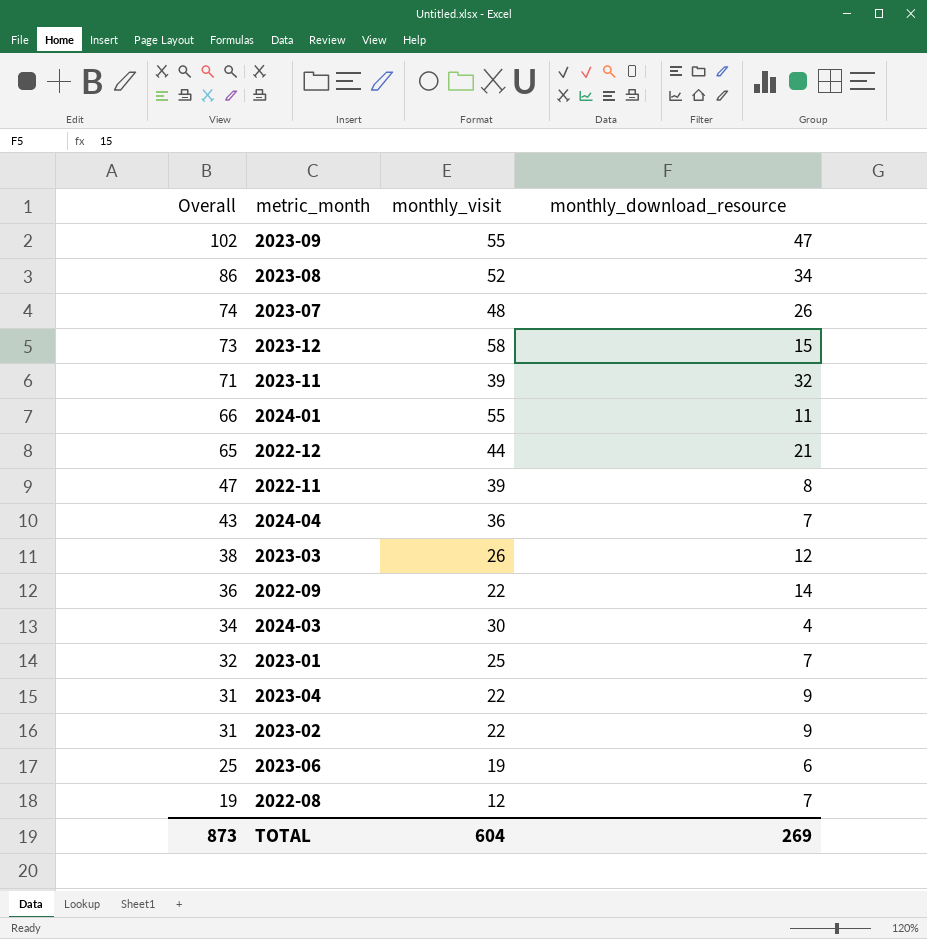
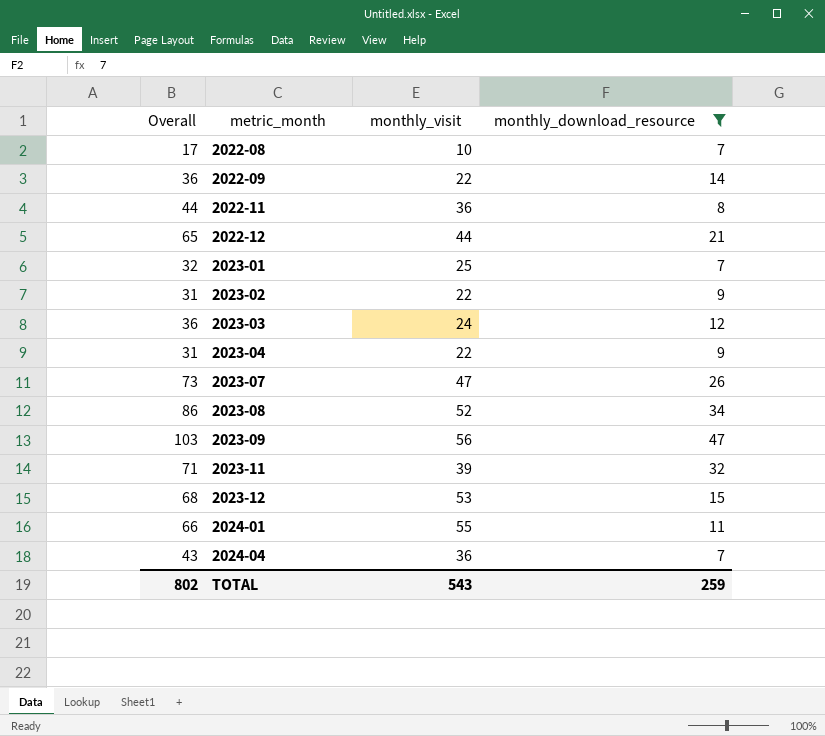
filter: none -> monthly_download_resource >= 7
row order: Overall descending -> metric_month ascending
2022-08 | Overall: 19 -> 17
2022-08 | monthly_visit: 12 -> 10
2022-11 | Overall: 47 -> 44
2022-11 | monthly_visit: 39 -> 36
2023-03 | Overall: 38 -> 36
2023-03 | monthly_visit: 26 -> 24
2023-07 | Overall: 74 -> 73
2023-07 | monthly_visit: 48 -> 47
2023-09 | Overall: 102 -> 103
2023-09 | monthly_visit: 55 -> 56
2023-12 | Overall: 73 -> 68
2023-12 | monthly_visit: 58 -> 53
TOTAL | Overall: 873 -> 802
TOTAL | monthly_visit: 604 -> 543
TOTAL | monthly_download_resource: 269 -> 259

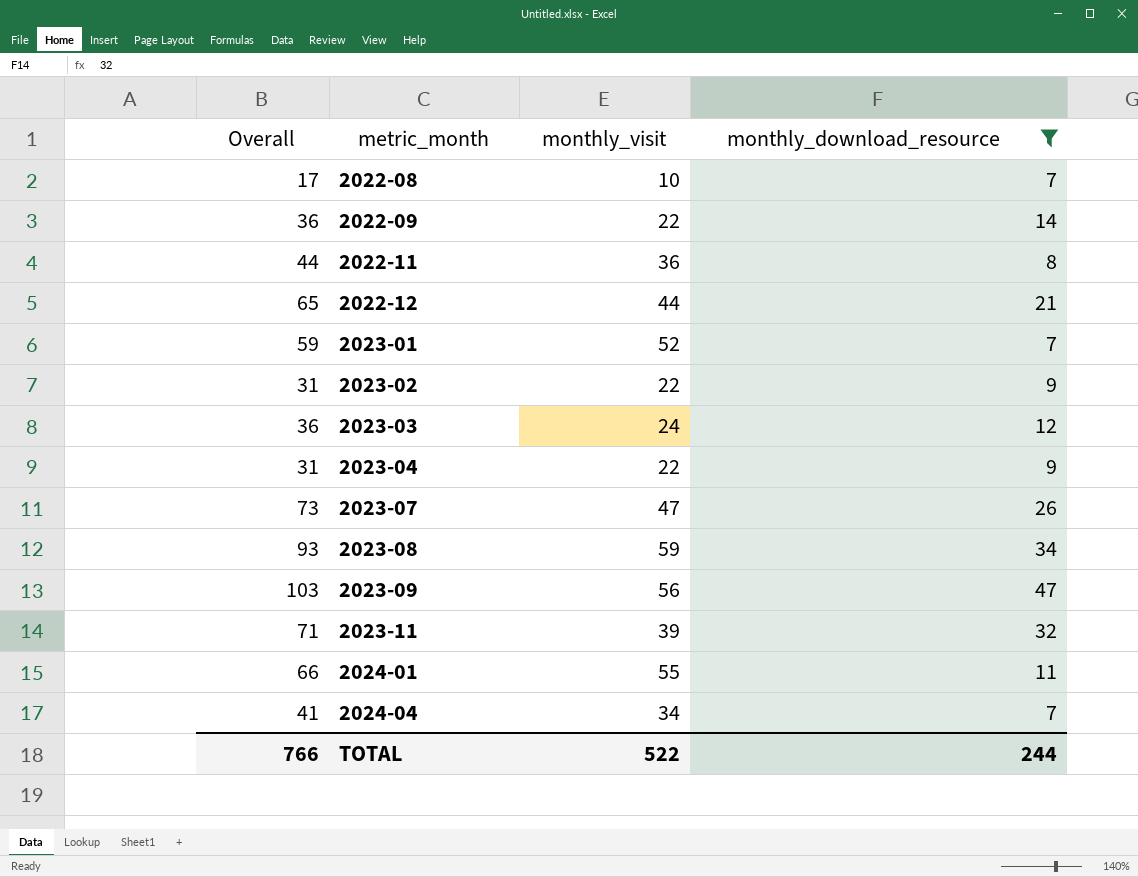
row 2023-12: 68 | 53 | 15 -> none
2023-01 | Overall: 32 -> 59
2023-01 | monthly_visit: 25 -> 52
2023-08 | Overall: 86 -> 93
2023-08 | monthly_visit: 52 -> 59
2024-04 | Overall: 43 -> 41
2024-04 | monthly_visit: 36 -> 34
TOTAL | Overall: 802 -> 766
TOTAL | monthly_visit: 543 -> 522
TOTAL | monthly_download_resource: 259 -> 244

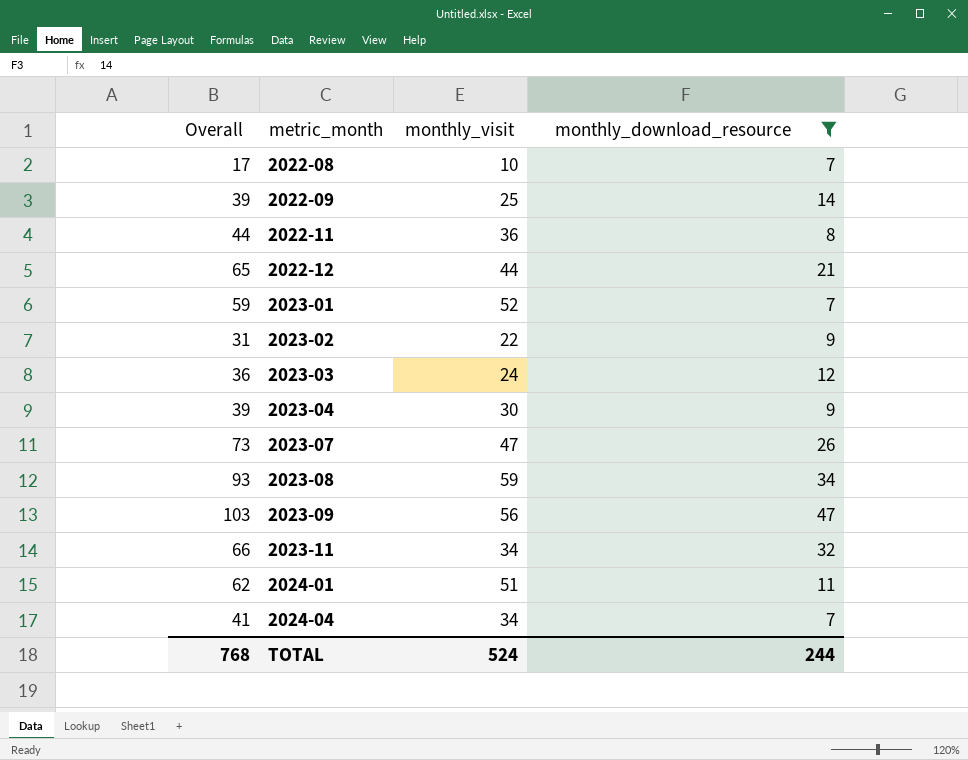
2022-09 | Overall: 36 -> 39
2022-09 | monthly_visit: 22 -> 25
2023-04 | Overall: 31 -> 39
2023-04 | monthly_visit: 22 -> 30
2023-11 | Overall: 71 -> 66
2023-11 | monthly_visit: 39 -> 34
2024-01 | Overall: 66 -> 62
2024-01 | monthly_visit: 55 -> 51
TOTAL | Overall: 766 -> 768
TOTAL | monthly_visit: 522 -> 524

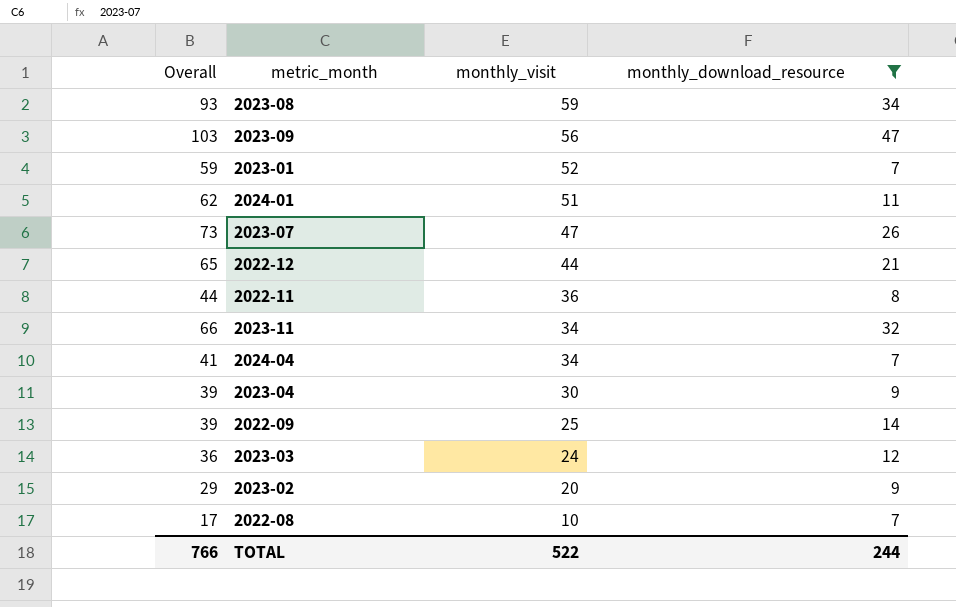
row order: metric_month ascending -> monthly_visit descending
2023-02 | Overall: 31 -> 29
2023-02 | monthly_visit: 22 -> 20
TOTAL | Overall: 768 -> 766
TOTAL | monthly_visit: 524 -> 522

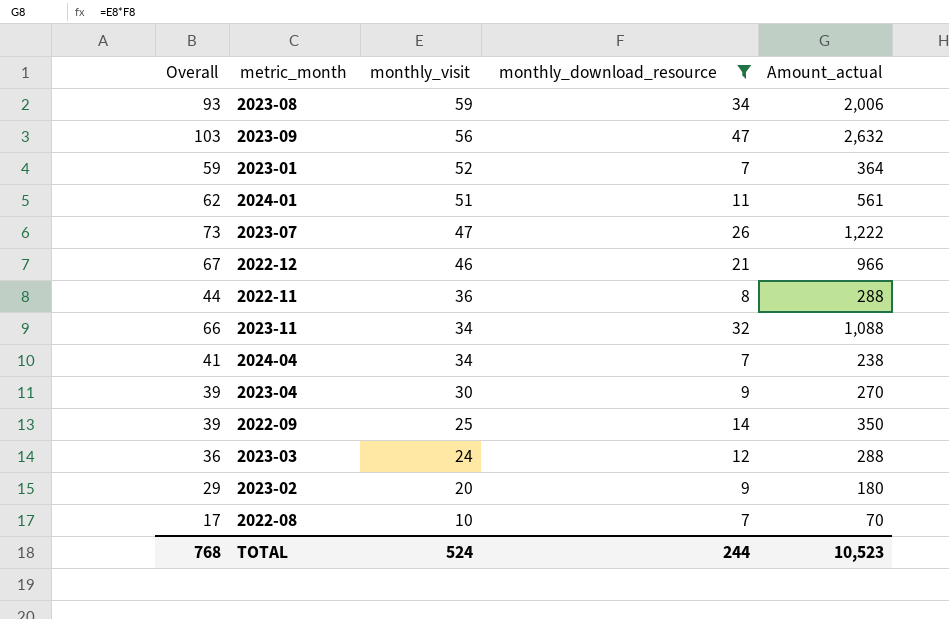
column Amount_actual | formula: none -> [monthly_visit] * [monthly_download_resource]
2022-12 | Overall: 65 -> 67
2022-12 | monthly_visit: 44 -> 46
TOTAL | Overall: 766 -> 768
TOTAL | monthly_visit: 522 -> 524

